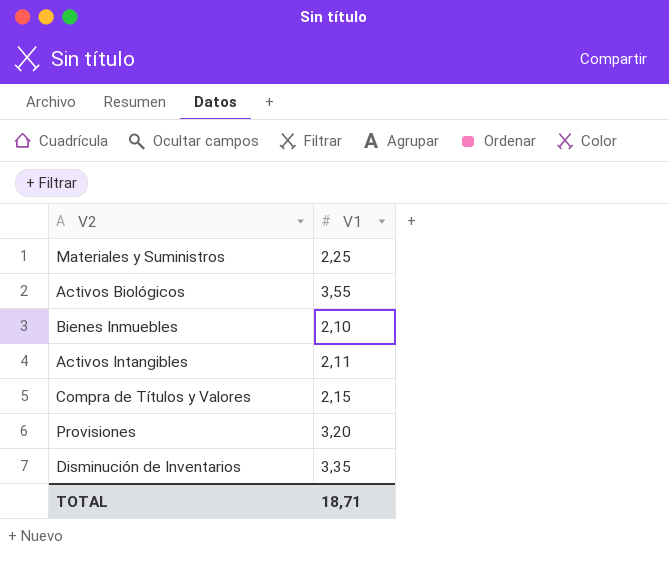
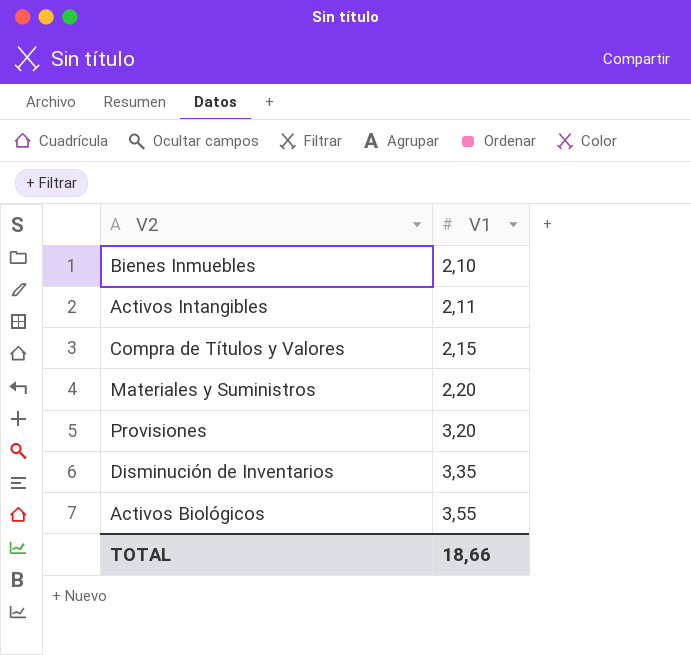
row order: none -> V1 ascending
Materiales y Suministros | V1: 2,25 -> 2,20
TOTAL | V1: 18,71 -> 18,66

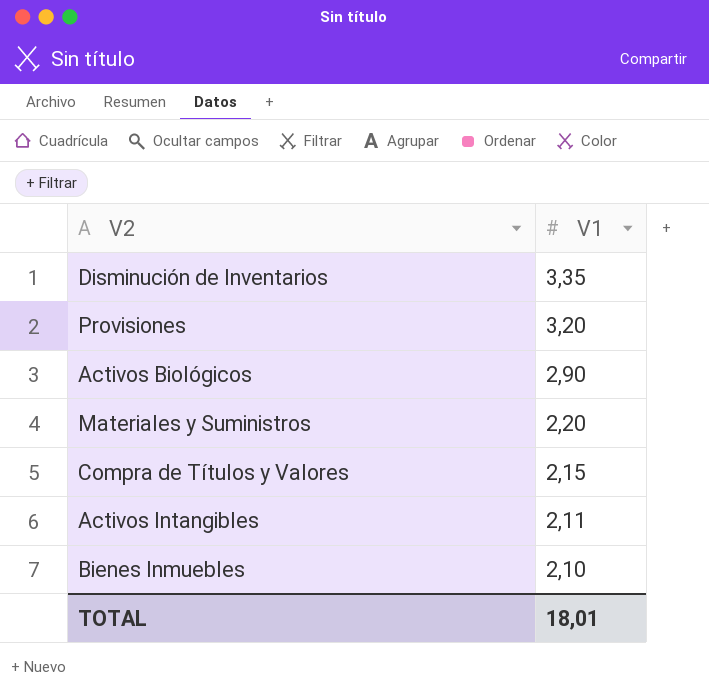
row order: V1 ascending -> V1 descending
Activos Biológicos | V1: 3,55 -> 2,90
TOTAL | V1: 18,66 -> 18,01

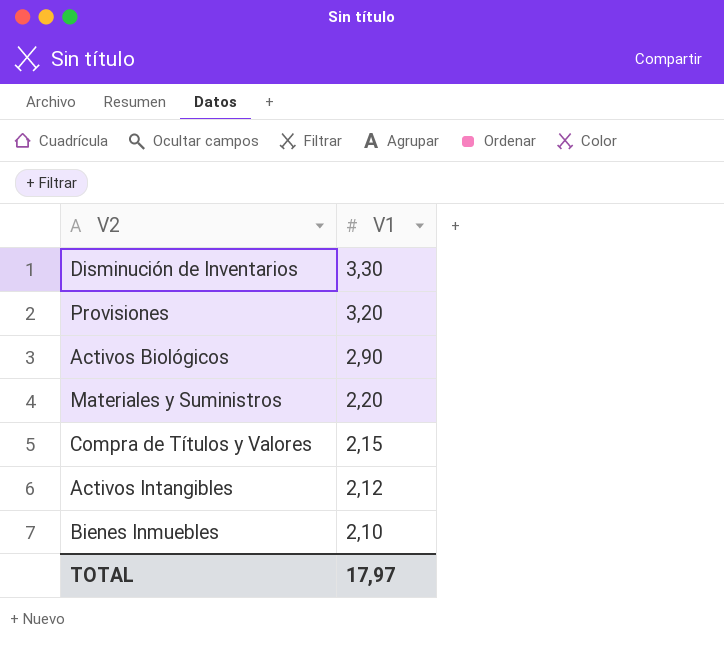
Disminución de Inventarios | V1: 3,35 -> 3,30
Activos Intangibles | V1: 2,11 -> 2,12
TOTAL | V1: 18,01 -> 17,97

